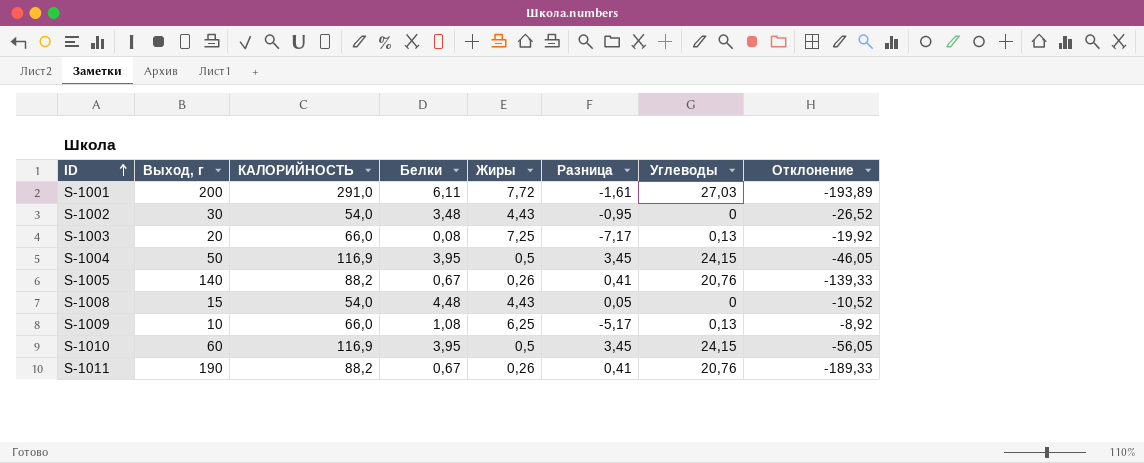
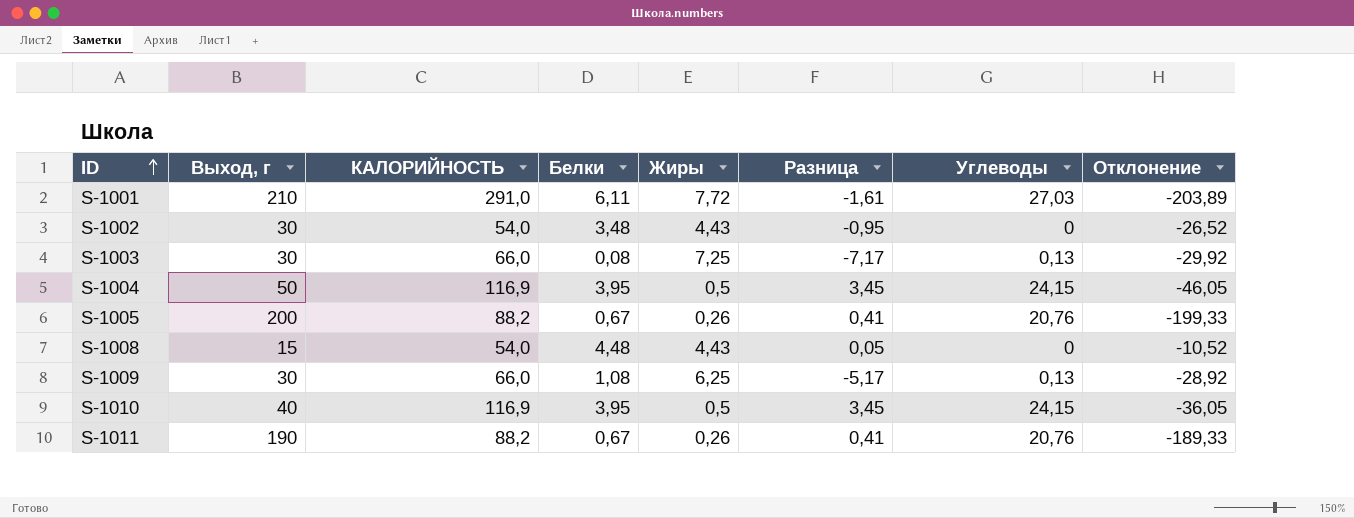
S-1001 | Выход, г: 200 -> 210
S-1001 | Отклонение: -193,89 -> -203,89
S-1003 | Выход, г: 20 -> 30
S-1003 | Отклонение: -19,92 -> -29,92
S-1005 | Выход, г: 140 -> 200
S-1005 | Отклонение: -139,33 -> -199,33
S-1009 | Выход, г: 10 -> 30
S-1009 | Отклонение: -8,92 -> -28,92
S-1010 | Выход, г: 60 -> 40
S-1010 | Отклонение: -56,05 -> -36,05

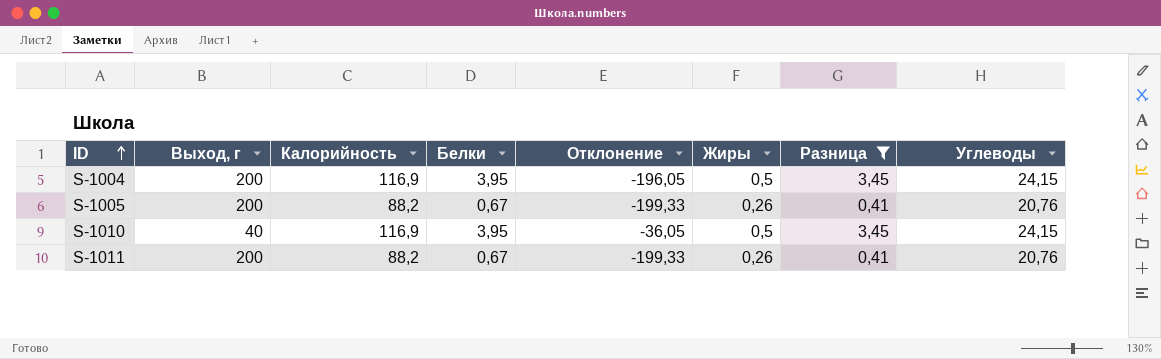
filter: none -> Разница >= 0,41
column name: КАЛОРИЙНОСТЬ -> Калорийность
column Отклонение | position: 8 -> 5
S-1004 | Выход, г: 50 -> 200
S-1004 | Отклонение: -46,05 -> -196,05
S-1011 | Выход, г: 190 -> 200
S-1011 | Отклонение: -189,33 -> -199,33

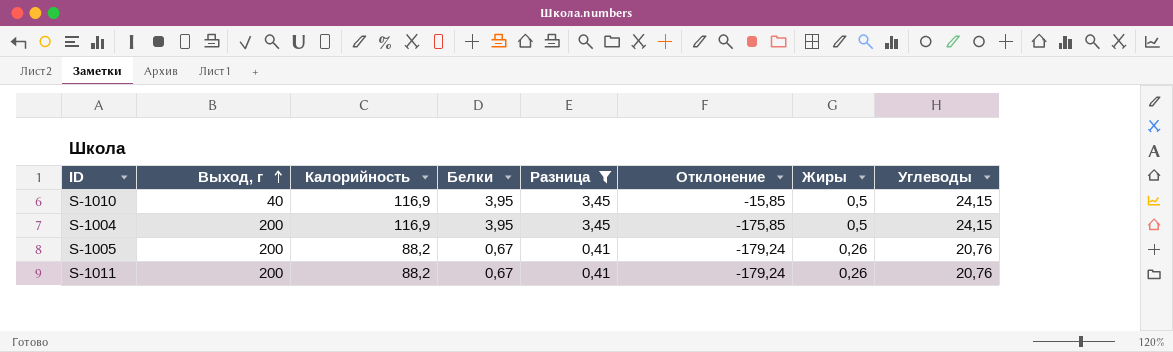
row order: ID ascending -> Выход, г ascending
column Разница | position: 7 -> 5
column Отклонение | formula: [Белки] - [Выход, г] -> [Углеводы] - [Выход, г]

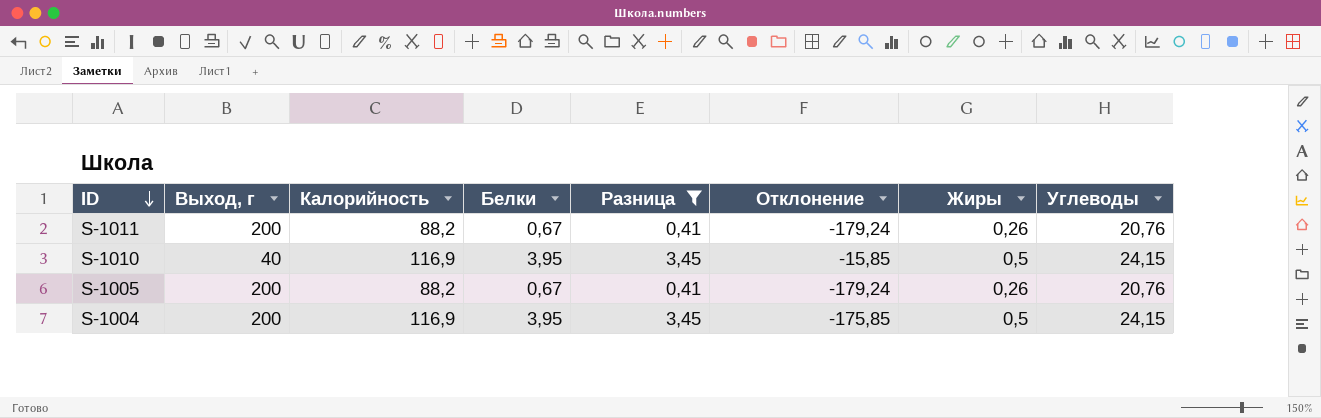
row order: Выход, г ascending -> ID descending

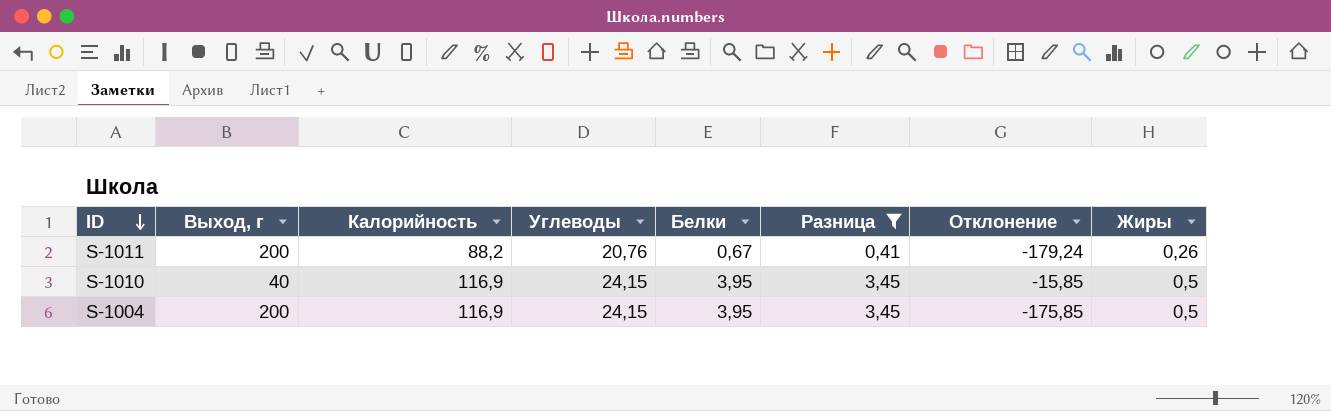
column Углеводы | position: 8 -> 4
row S-1005: 200 | 88,2 | 0,67 | 0,41 | -179,24 | 0,26 | 20,76 -> none

